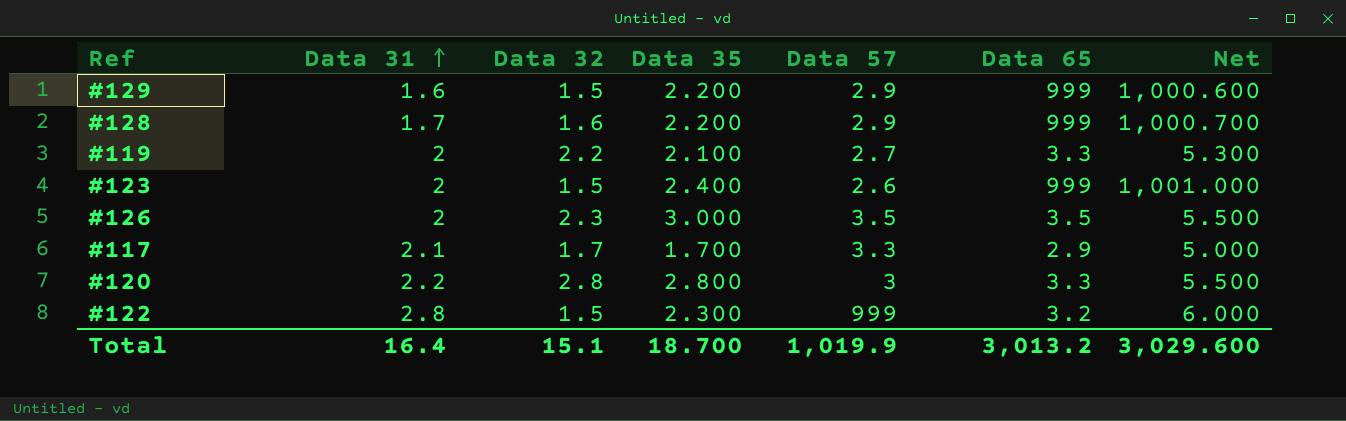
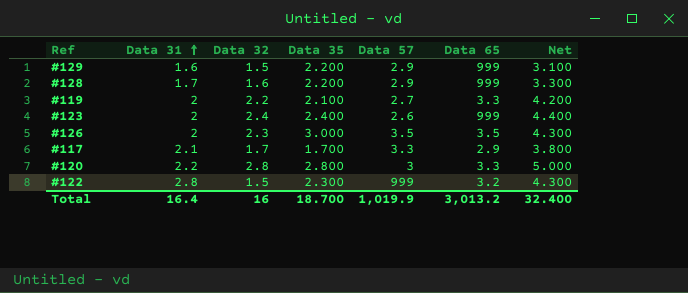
column Net | formula: [Data 31] + [Data 65] -> [Data 31] + [Data 32]
#123 | Data 32: 1.5 -> 2.4
Total | Data 32: 15.1 -> 16
Total | Net: 3,029.600 -> 32.400

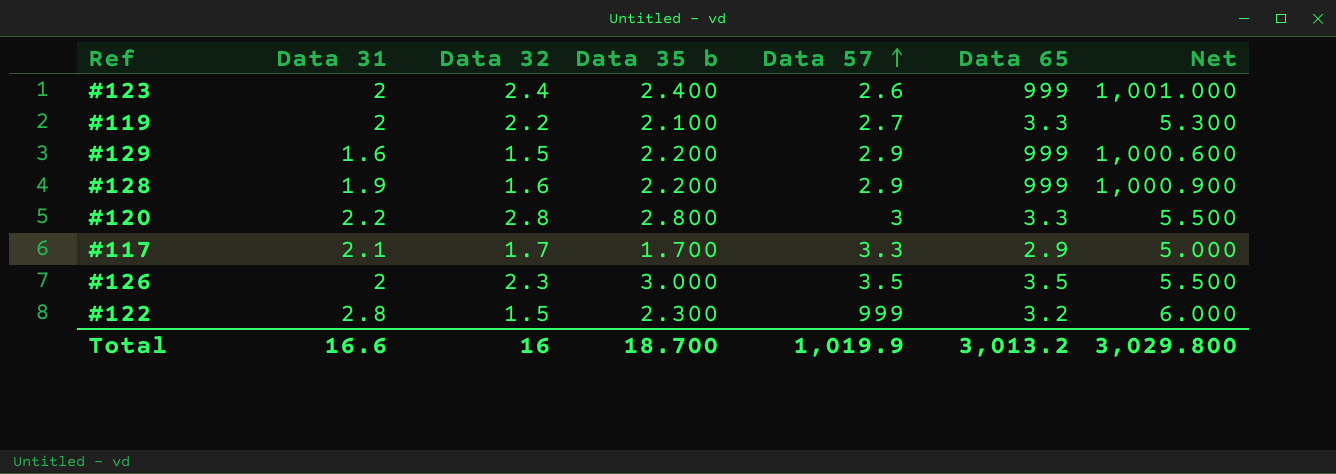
row order: Data 31 ascending -> Data 57 ascending
column name: Data 35 -> Data 35 b
column Net | formula: [Data 31] + [Data 32] -> [Data 31] + [Data 65]
#128 | Data 31: 1.7 -> 1.9
Total | Data 31: 16.4 -> 16.6
Total | Net: 32.400 -> 3,029.800

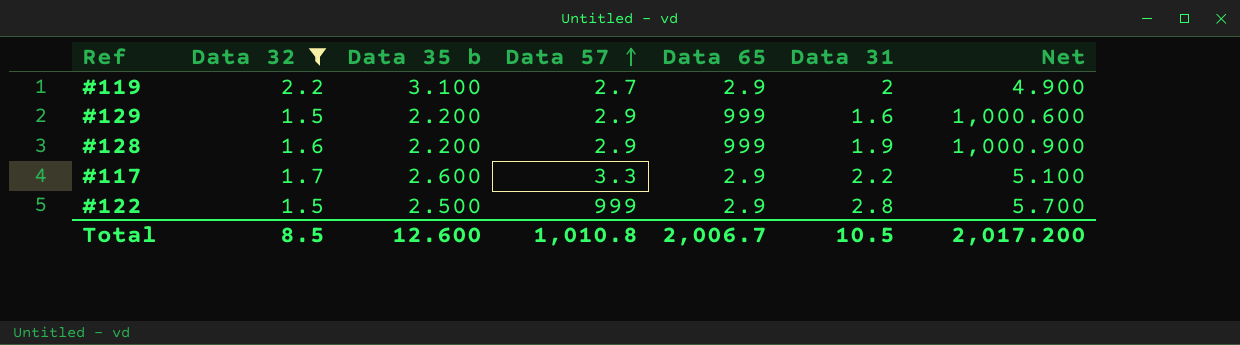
filter: none -> Data 32 <= 2.2
column Data 31 | position: 2 -> 6
#119 | Data 35 b: 2.100 -> 3.100
#119 | Data 65: 3.3 -> 2.9
#119 | Net: 5.300 -> 4.900
#117 | Data 35 b: 1.700 -> 2.600
#117 | Data 31: 2.1 -> 2.2
#117 | Net: 5.000 -> 5.100
#122 | Data 35 b: 2.300 -> 2.500
#122 | Data 65: 3.2 -> 2.9
#122 | Net: 6.000 -> 5.700
Total | Data 32: 16 -> 8.5
Total | Data 35 b: 18.700 -> 12.600
Total | Data 57: 1,019.9 -> 1,010.8
Total | Data 65: 3,013.2 -> 2,006.7
Total | Data 31: 16.6 -> 10.5
Total | Net: 3,029.800 -> 2,017.200

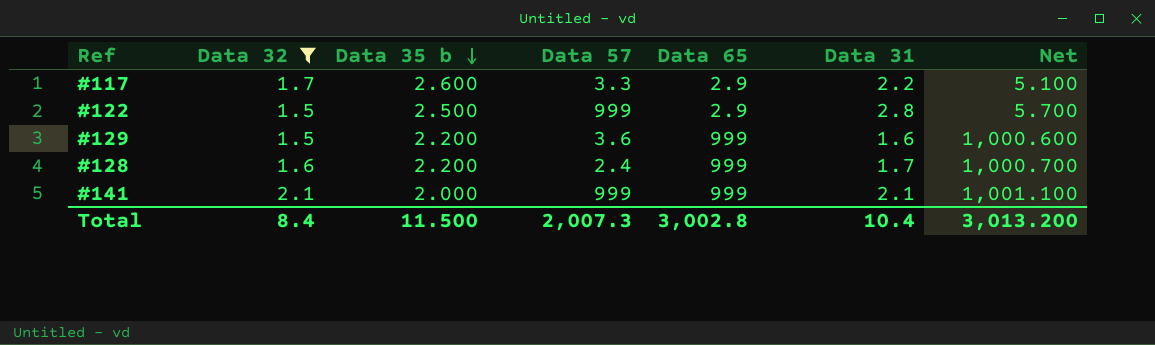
row order: Data 57 ascending -> Data 35 b descending
row #119: 2.2 | 3.100 | 2.7 | 2.9 | 2 | 4.900 -> none
#129 | Data 57: 2.9 -> 3.6
#128 | Data 57: 2.9 -> 2.4
#128 | Data 31: 1.9 -> 1.7
#128 | Net: 1,000.900 -> 1,000.700
row #141: none -> 2.1 | 2.000 | 999 | 999 | 2.1 | 1,001.100
Total | Data 32: 8.5 -> 8.4
Total | Data 35 b: 12.600 -> 11.500
Total | Data 57: 1,010.8 -> 2,007.3
Total | Data 65: 2,006.7 -> 3,002.8
Total | Data 31: 10.5 -> 10.4
Total | Net: 2,017.200 -> 3,013.200

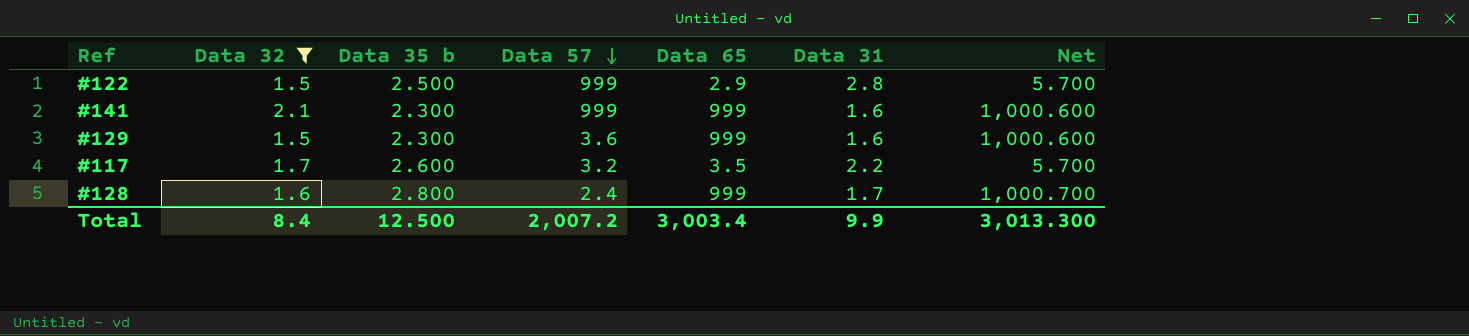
row order: Data 35 b descending -> Data 57 descending
#141 | Data 35 b: 2.000 -> 2.300
#141 | Data 31: 2.1 -> 1.6
#141 | Net: 1,001.100 -> 1,000.600
#129 | Data 35 b: 2.200 -> 2.300
#117 | Data 57: 3.3 -> 3.2
#117 | Data 65: 2.9 -> 3.5
#117 | Net: 5.100 -> 5.700
#128 | Data 35 b: 2.200 -> 2.800
Total | Data 35 b: 11.500 -> 12.500
Total | Data 57: 2,007.3 -> 2,007.2
Total | Data 65: 3,002.8 -> 3,003.4
Total | Data 31: 10.4 -> 9.9
Total | Net: 3,013.200 -> 3,013.300

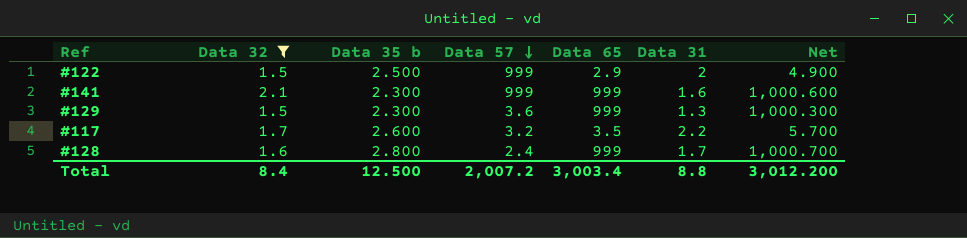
#122 | Data 31: 2.8 -> 2
#122 | Net: 5.700 -> 4.900
#129 | Data 31: 1.6 -> 1.3
#129 | Net: 1,000.600 -> 1,000.300
Total | Data 31: 9.9 -> 8.8
Total | Net: 3,013.300 -> 3,012.200

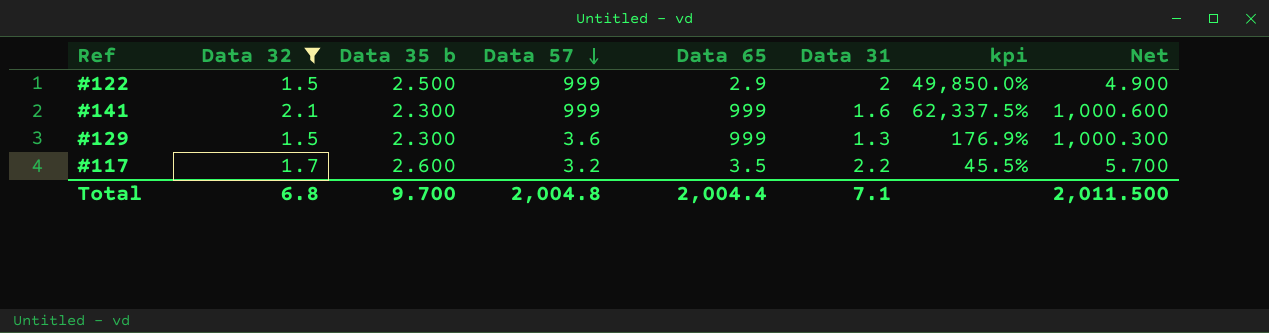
column kpi | formula: none -> ([Data 57] - [Data 31]) / [Data 31]
row #128: 1.6 | 2.800 | 2.4 | 999 | 1.7 | 1,000.700 -> none
Total | Data 32: 8.4 -> 6.8
Total | Data 35 b: 12.500 -> 9.700
Total | Data 57: 2,007.2 -> 2,004.8
Total | Data 65: 3,003.4 -> 2,004.4
Total | Data 31: 8.8 -> 7.1
Total | Net: 3,012.200 -> 2,011.500

